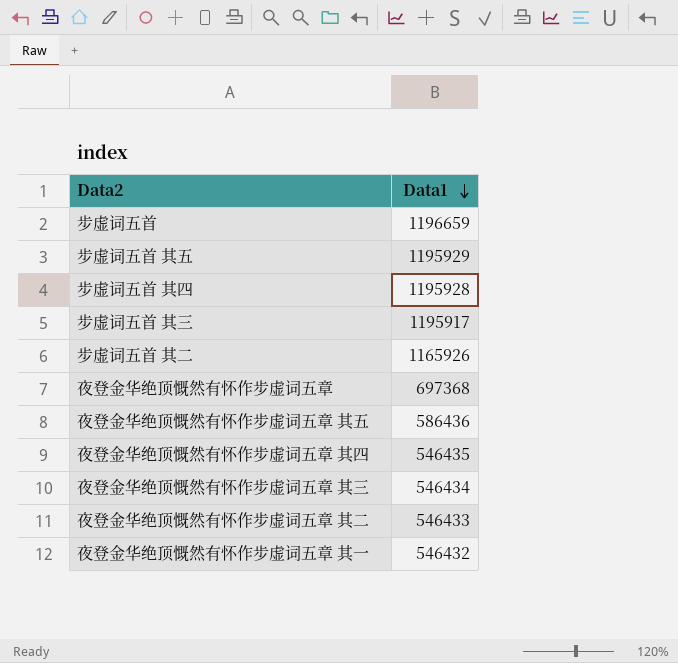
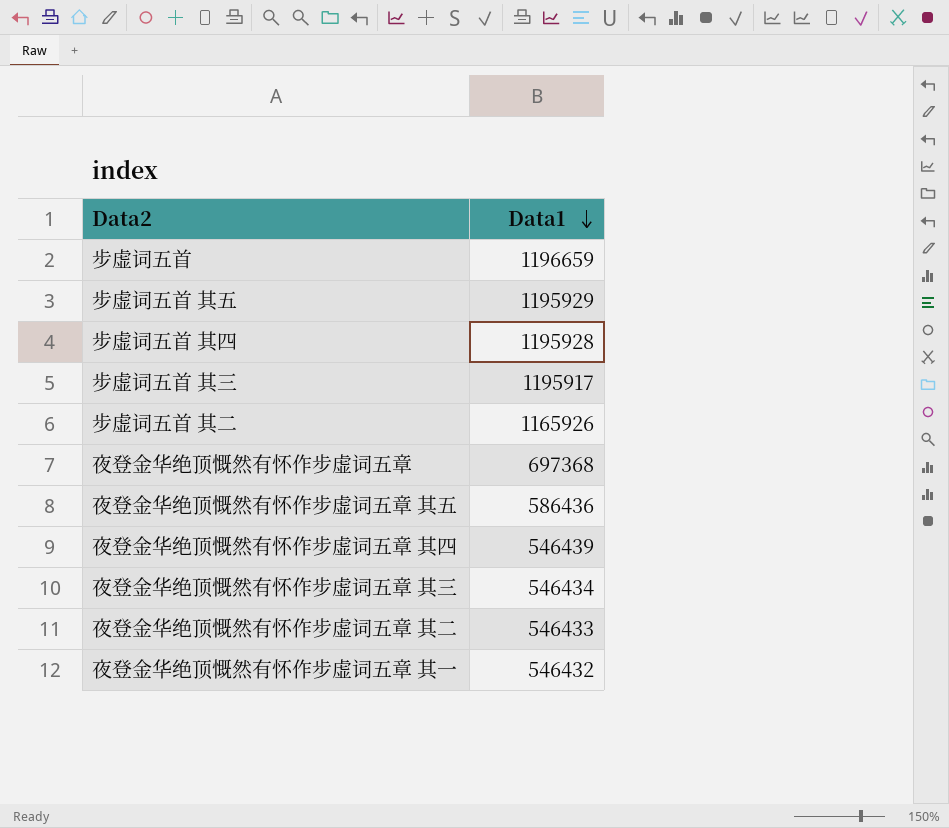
夜登金华绝顶慨然有怀作步虚词五章 其四 | Data1: 546435 -> 546439

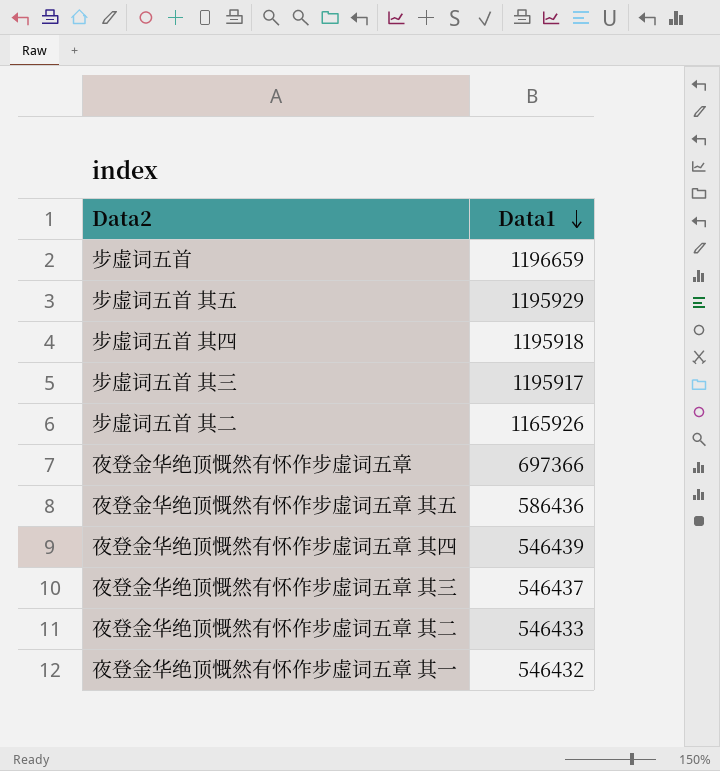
步虚词五首 其四 | Data1: 1195928 -> 1195918
夜登金华绝顶慨然有怀作步虚词五章 | Data1: 697368 -> 697366
夜登金华绝顶慨然有怀作步虚词五章 其三 | Data1: 546434 -> 546437

